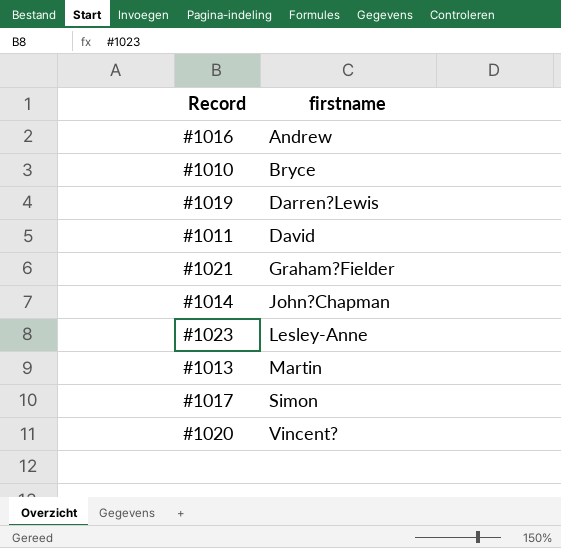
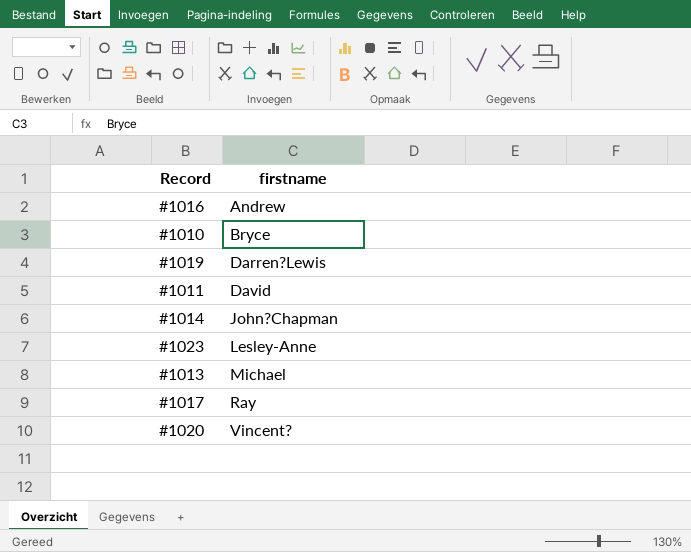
row #1021: Graham?Fielder -> none
#1013 | firstname: Martin -> Michael
#1017 | firstname: Simon -> Ray

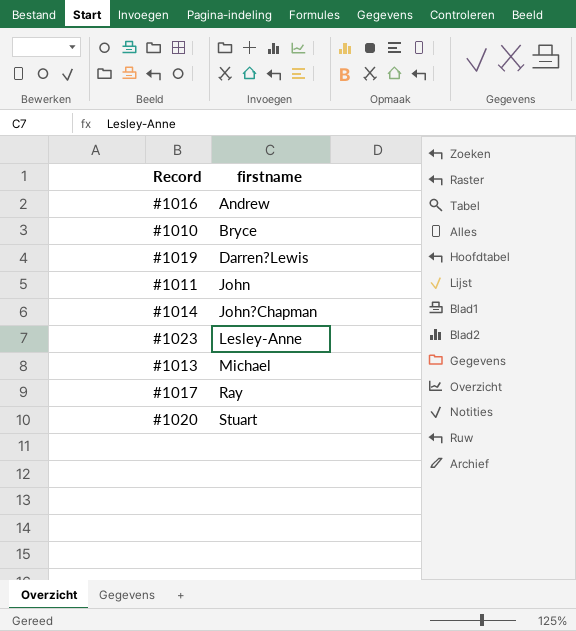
#1011 | firstname: David -> John
#1020 | firstname: Vincent? -> Stuart

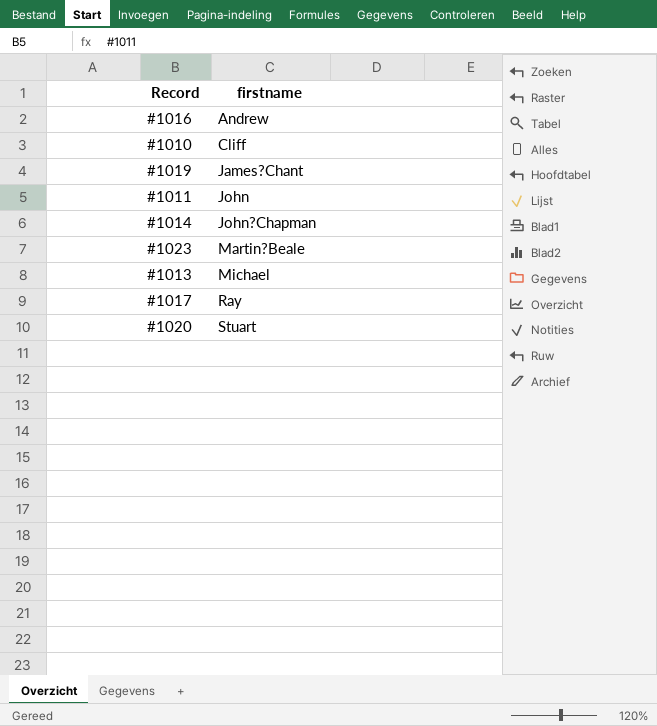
#1010 | firstname: Bryce -> Cliff
#1019 | firstname: Darren?Lewis -> James?Chant
#1023 | firstname: Lesley-Anne -> Martin?Beale

